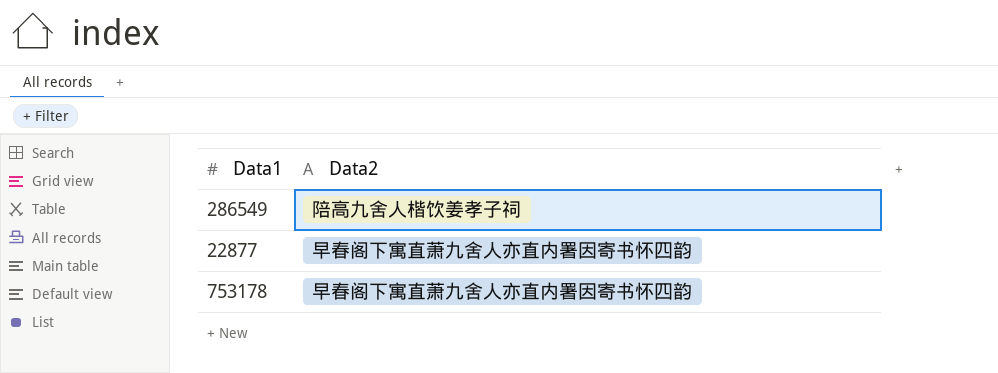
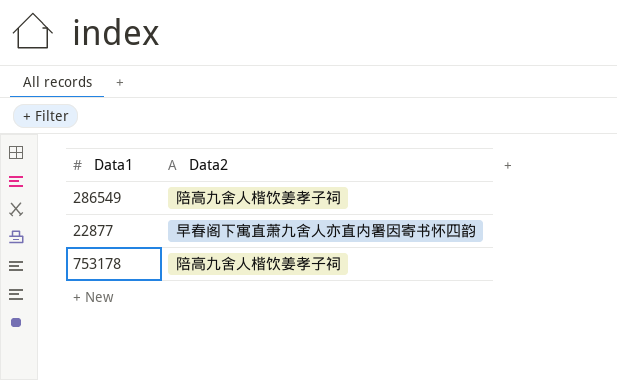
753178 | Data2: 早春阁下寓直萧九舍人亦直内署因寄书怀四韵 -> 陪高九舍人楷饮姜孝子祠

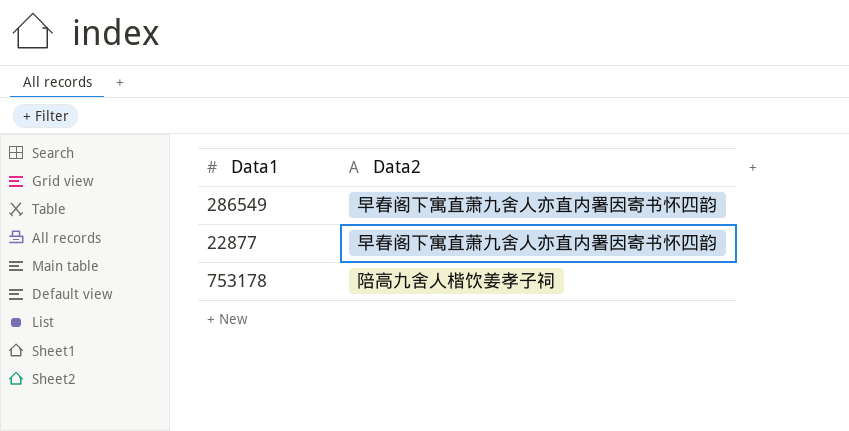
286549 | Data2: 陪高九舍人楷饮姜孝子祠 -> 早春阁下寓直萧九舍人亦直内署因寄书怀四韵

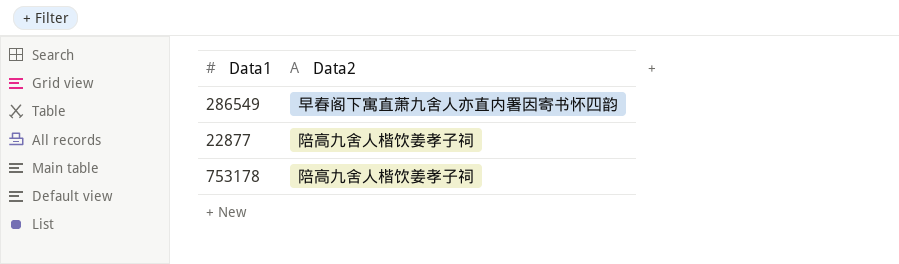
22877 | Data2: 早春阁下寓直萧九舍人亦直内署因寄书怀四韵 -> 陪高九舍人楷饮姜孝子祠

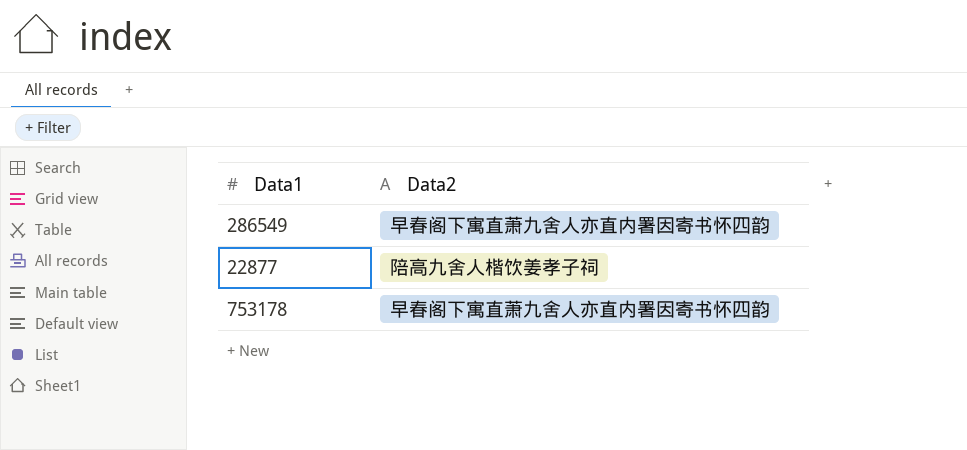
753178 | Data2: 陪高九舍人楷饮姜孝子祠 -> 早春阁下寓直萧九舍人亦直内署因寄书怀四韵

